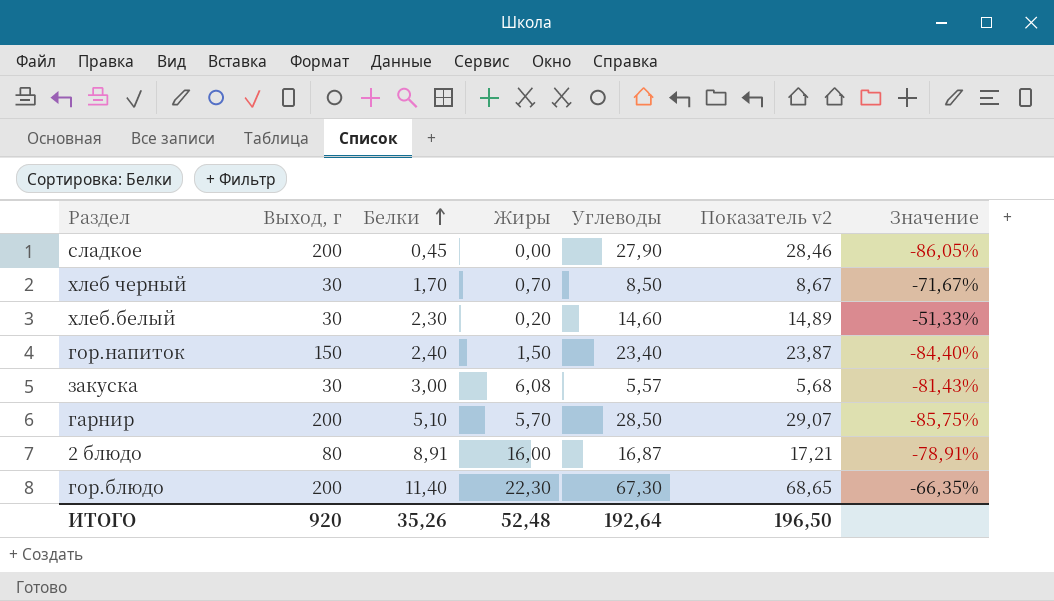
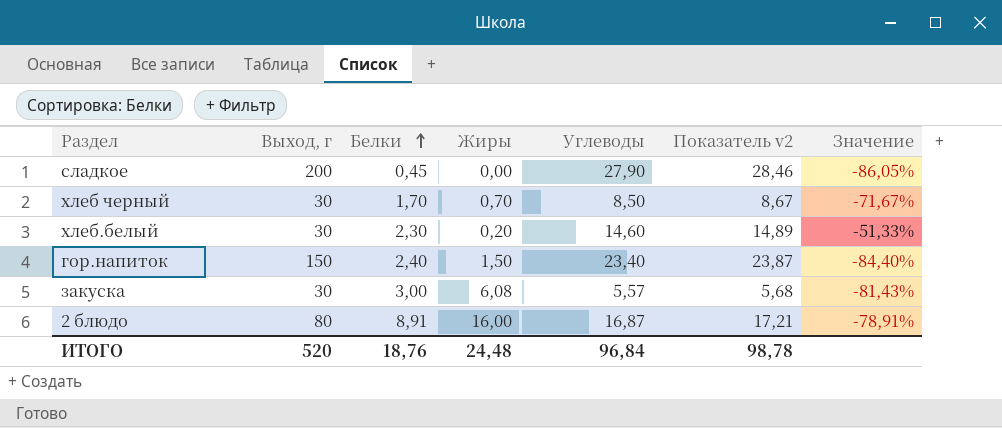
row гарнир: 200 | 5,10 | 5,70 | 28,50 | 29,07 | -85,75% -> none
row гор.блюдо: 200 | 11,40 | 22,30 | 67,30 | 68,65 | -66,35% -> none
ИТОГО | Выход, г: 920 -> 520
ИТОГО | Белки: 35,26 -> 18,76
ИТОГО | Жиры: 52,48 -> 24,48
ИТОГО | Углеводы: 192,64 -> 96,84
ИТОГО | Показатель v2: 196,50 -> 98,78

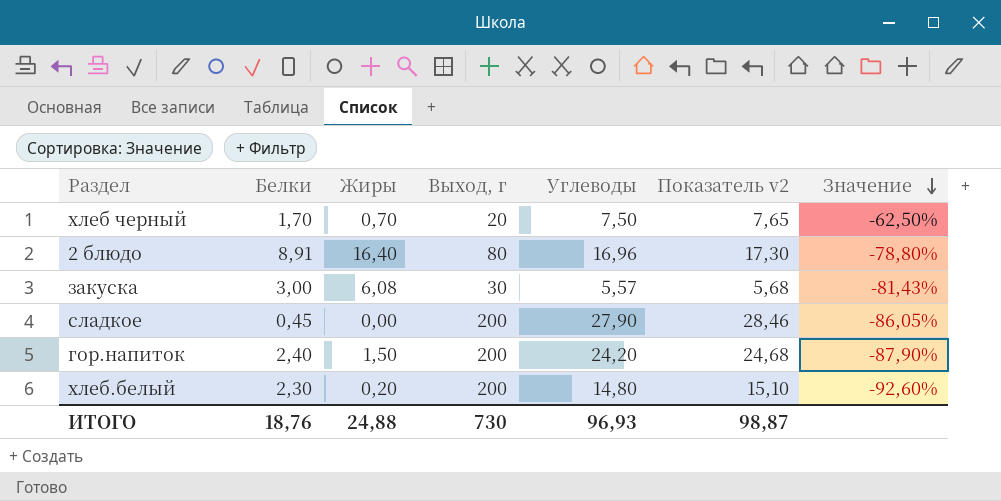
row order: Белки ascending -> Значение descending
column Выход, г | position: 2 -> 4
хлеб черный | Выход, г: 30 -> 20
хлеб черный | Углеводы: 8,50 -> 7,50
хлеб черный | Показатель v2: 8,67 -> 7,65
хлеб черный | Значение: -71,67% -> -62,50%
2 блюдо | Жиры: 16,00 -> 16,40
2 блюдо | Углеводы: 16,87 -> 16,96
2 блюдо | Показатель v2: 17,21 -> 17,30
2 блюдо | Значение: -78,91% -> -78,80%
гор.напиток | Выход, г: 150 -> 200
гор.напиток | Углеводы: 23,40 -> 24,20
гор.напиток | Показатель v2: 23,87 -> 24,68
гор.напиток | Значение: -84,40% -> -87,90%
хлеб.белый | Выход, г: 30 -> 200
хлеб.белый | Углеводы: 14,60 -> 14,80
хлеб.белый | Показатель v2: 14,89 -> 15,10
хлеб.белый | Значение: -51,33% -> -92,60%
ИТОГО | Жиры: 24,48 -> 24,88
ИТОГО | Выход, г: 520 -> 730
ИТОГО | Углеводы: 96,84 -> 96,93
ИТОГО | Показатель v2: 98,78 -> 98,87

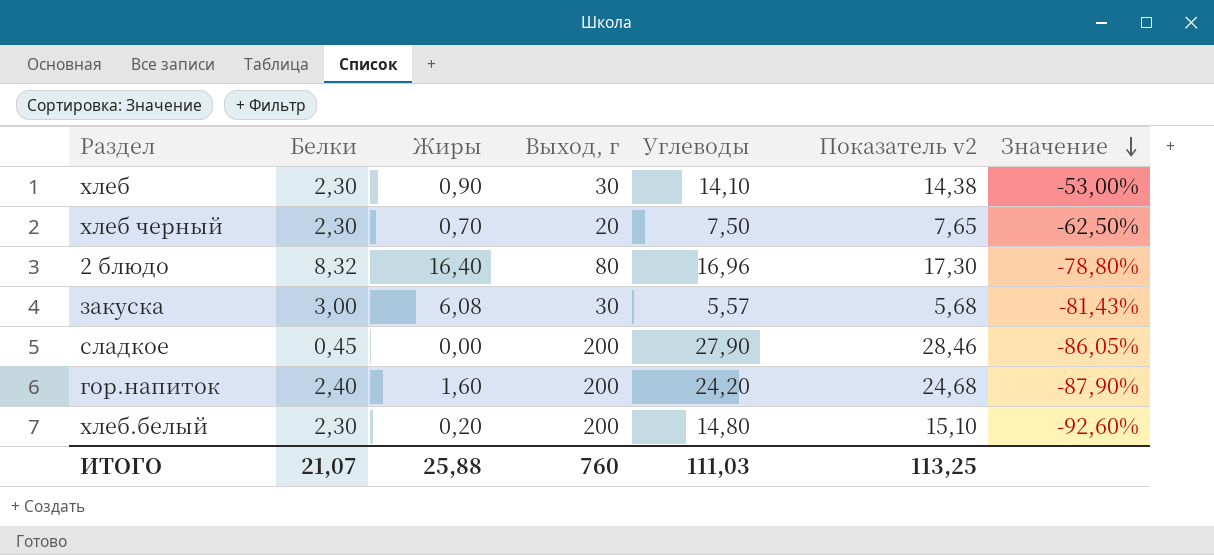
row хлеб: none -> 2,30 | 0,90 | 30 | 14,10 | 14,38 | -53,00%
хлеб черный | Белки: 1,70 -> 2,30
2 блюдо | Белки: 8,91 -> 8,32
гор.напиток | Жиры: 1,50 -> 1,60
ИТОГО | Белки: 18,76 -> 21,07
ИТОГО | Жиры: 24,88 -> 25,88
ИТОГО | Выход, г: 730 -> 760
ИТОГО | Углеводы: 96,93 -> 111,03
ИТОГО | Показатель v2: 98,87 -> 113,25

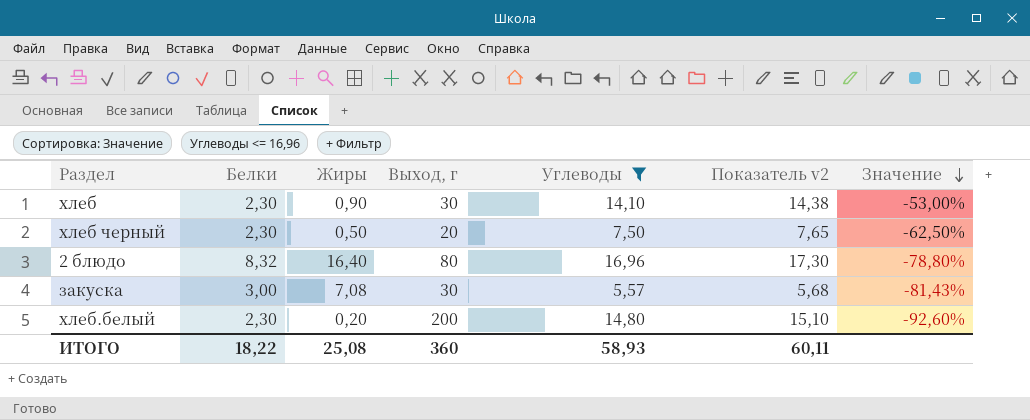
filter: none -> Углеводы <= 16,96
хлеб черный | Жиры: 0,70 -> 0,50
закуска | Жиры: 6,08 -> 7,08
ИТОГО | Белки: 21,07 -> 18,22
ИТОГО | Жиры: 25,88 -> 25,08
ИТОГО | Выход, г: 760 -> 360
ИТОГО | Углеводы: 111,03 -> 58,93
ИТОГО | Показатель v2: 113,25 -> 60,11

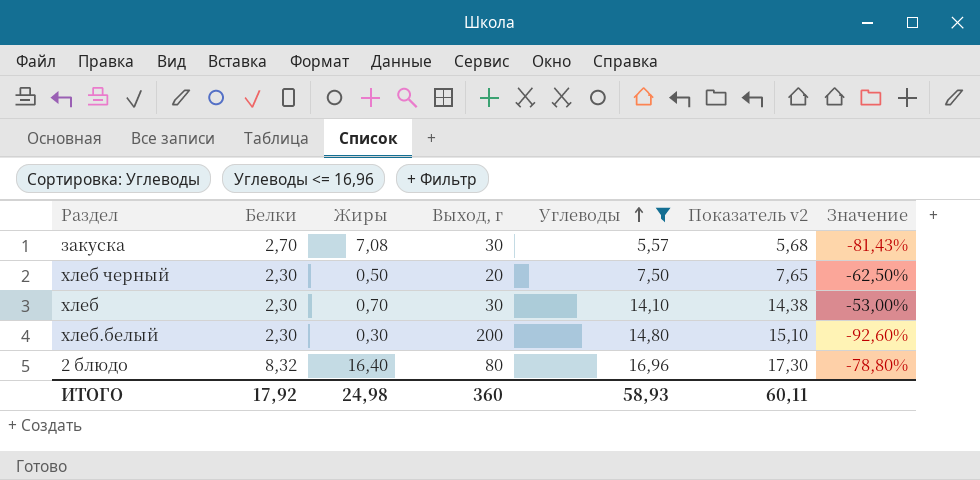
row order: Значение descending -> Углеводы ascending
закуска | Белки: 3,00 -> 2,70
хлеб | Жиры: 0,90 -> 0,70
хлеб.белый | Жиры: 0,20 -> 0,30
ИТОГО | Белки: 18,22 -> 17,92
ИТОГО | Жиры: 25,08 -> 24,98

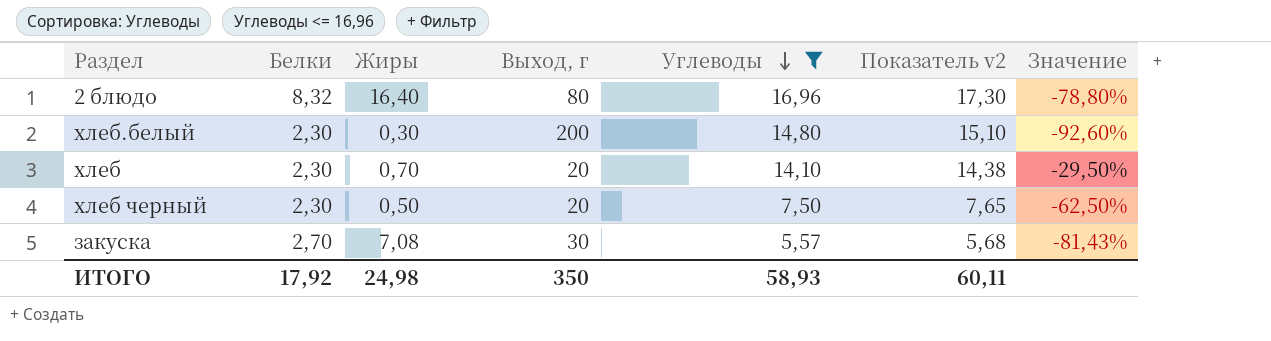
row order: Углеводы ascending -> Углеводы descending
хлеб | Выход, г: 30 -> 20
хлеб | Значение: -53,00% -> -29,50%
ИТОГО | Выход, г: 360 -> 350

